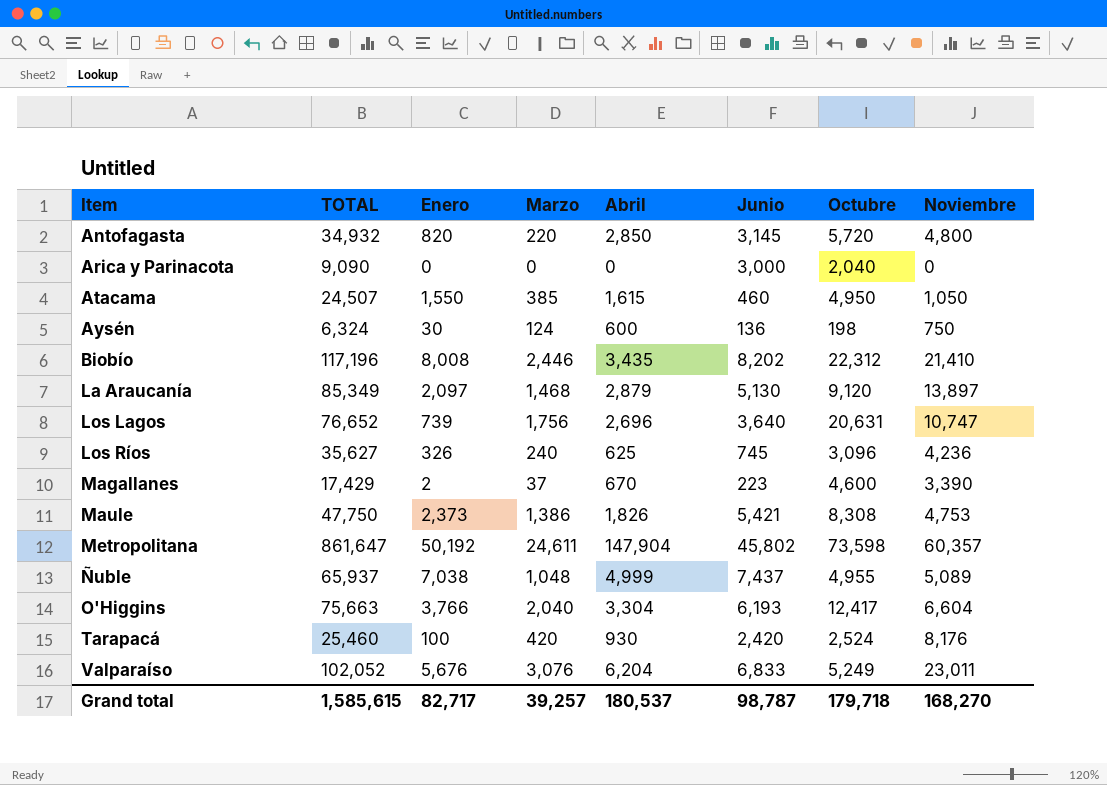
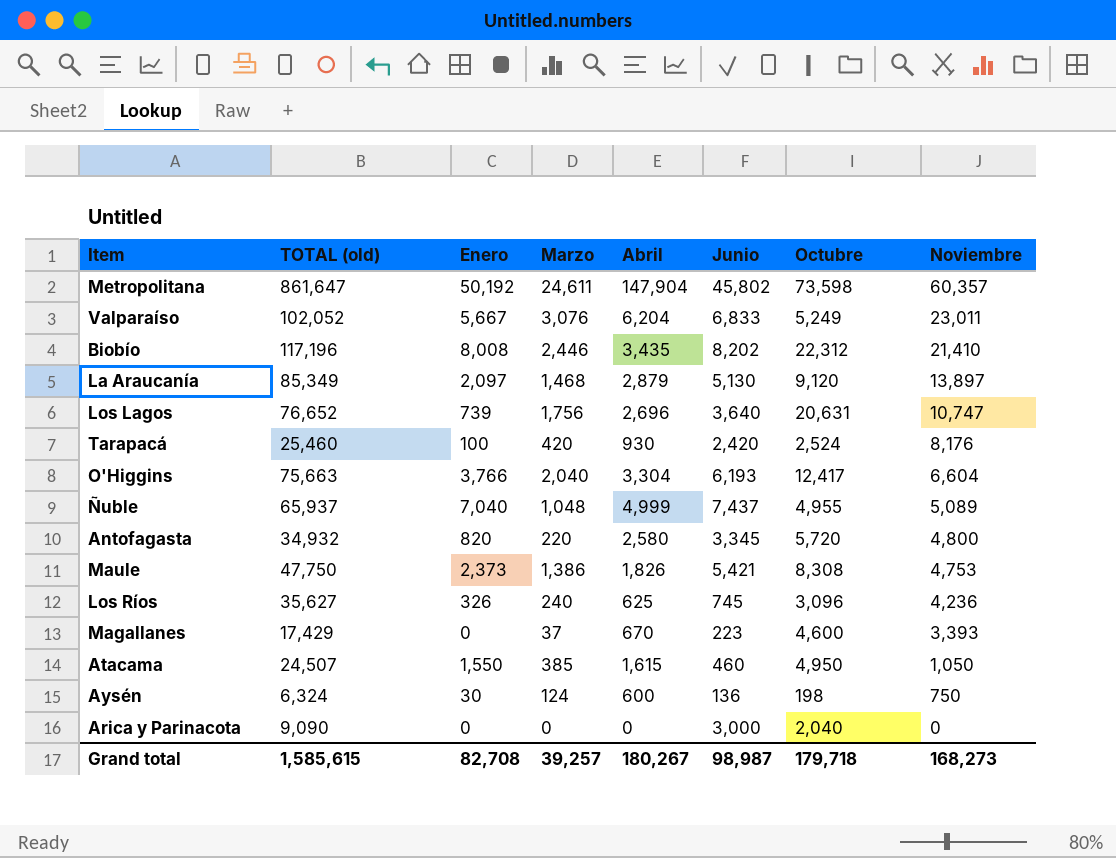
row order: Item ascending -> Noviembre descending
column name: TOTAL -> TOTAL (old)
Valparaíso | Enero: 5,676 -> 5,667
Ñuble | Enero: 7,038 -> 7,040
Antofagasta | Abril: 2,850 -> 2,580
Antofagasta | Junio: 3,145 -> 3,345
Magallanes | Enero: 2 -> 0
Magallanes | Noviembre: 3,390 -> 3,393
Grand total | Enero: 82,717 -> 82,708
Grand total | Abril: 180,537 -> 180,267
Grand total | Junio: 98,787 -> 98,987
Grand total | Noviembre: 168,270 -> 168,273

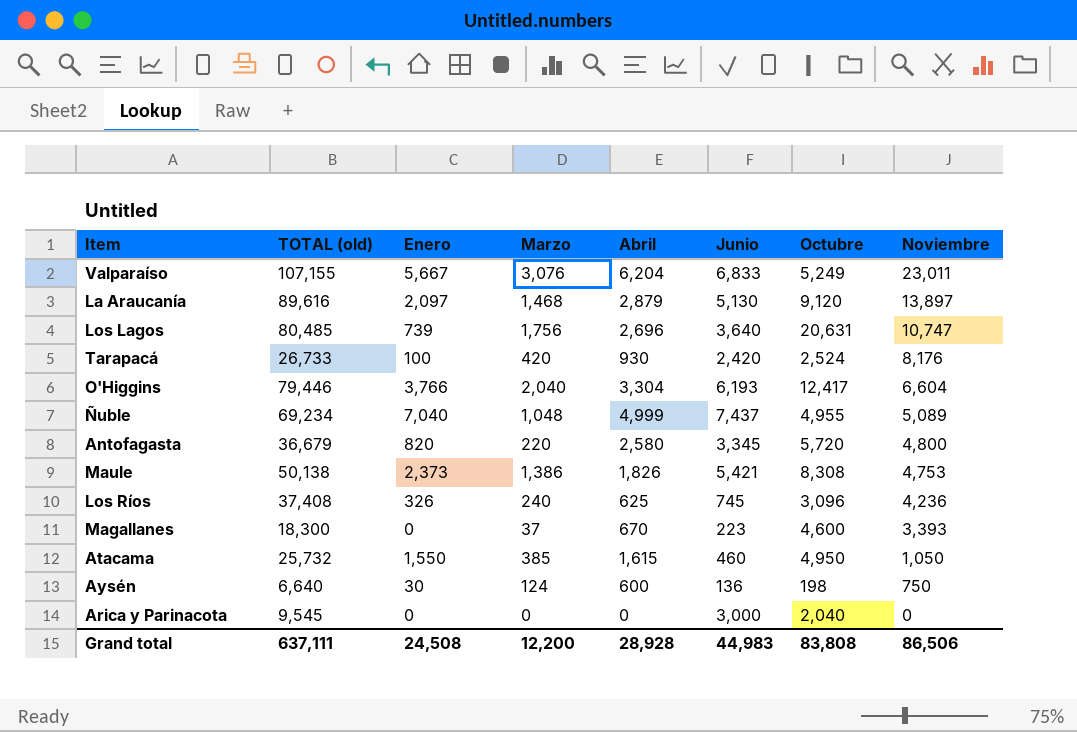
row Metropolitana: 861,647 | 50,192 | 24,611 | 147,904 | 45,802 | 73,598 | 60,357 -> none
row Biobío: 117,196 | 8,008 | 2,446 | 3,435 | 8,202 | 22,312 | 21,410 -> none
Valparaíso | TOTAL (old): 102,052 -> 107,155
La Araucanía | TOTAL (old): 85,349 -> 89,616
Los Lagos | TOTAL (old): 76,652 -> 80,485
Tarapacá | TOTAL (old): 25,460 -> 26,733
O'Higgins | TOTAL (old): 75,663 -> 79,446
Ñuble | TOTAL (old): 65,937 -> 69,234
Antofagasta | TOTAL (old): 34,932 -> 36,679
Maule | TOTAL (old): 47,750 -> 50,138
Los Ríos | TOTAL (old): 35,627 -> 37,408
Magallanes | TOTAL (old): 17,429 -> 18,300
Atacama | TOTAL (old): 24,507 -> 25,732
Aysén | TOTAL (old): 6,324 -> 6,640
Arica y Parinacota | TOTAL (old): 9,090 -> 9,545
Grand total | TOTAL (old): 1,585,615 -> 637,111
Grand total | Enero: 82,708 -> 24,508
Grand total | Marzo: 39,257 -> 12,200
Grand total | Abril: 180,267 -> 28,928
Grand total | Junio: 98,987 -> 44,983
Grand total | Octubre: 179,718 -> 83,808
Grand total | Noviembre: 168,273 -> 86,506

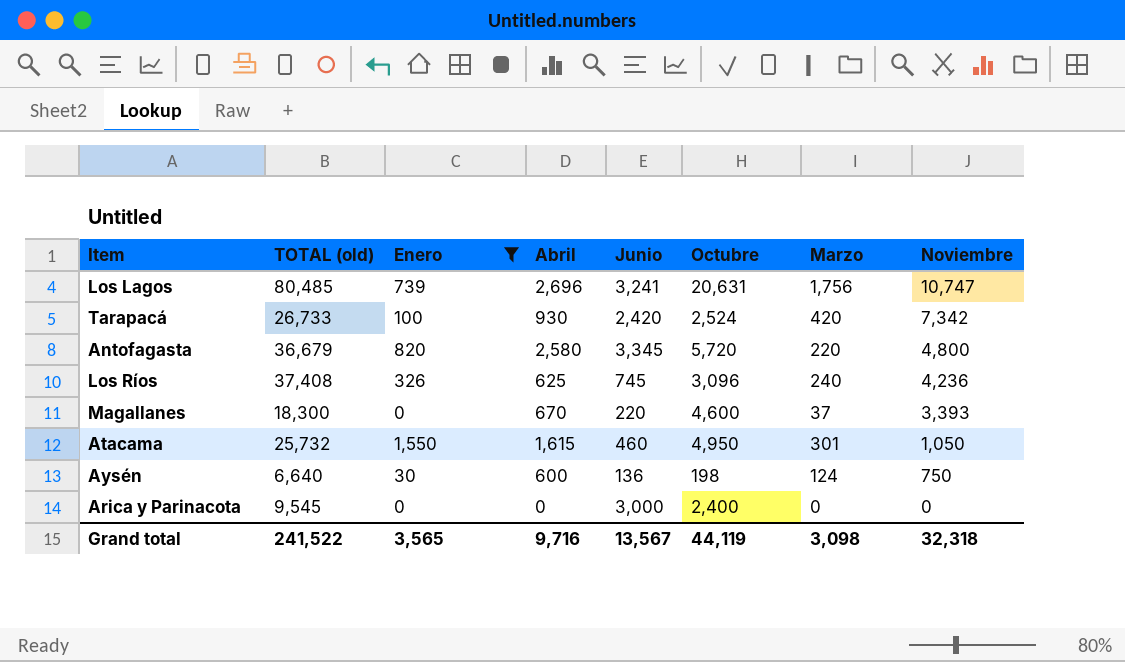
filter: none -> Enero <= 1,550
column Marzo | position: 4 -> 7
Los Lagos | Junio: 3,640 -> 3,241
Tarapacá | Noviembre: 8,176 -> 7,342
Magallanes | Junio: 223 -> 220
Atacama | Marzo: 385 -> 301
Arica y Parinacota | Octubre: 2,040 -> 2,400
Grand total | TOTAL (old): 637,111 -> 241,522
Grand total | Enero: 24,508 -> 3,565
Grand total | Abril: 28,928 -> 9,716
Grand total | Junio: 44,983 -> 13,567
Grand total | Octubre: 83,808 -> 44,119
Grand total | Marzo: 12,200 -> 3,098
Grand total | Noviembre: 86,506 -> 32,318

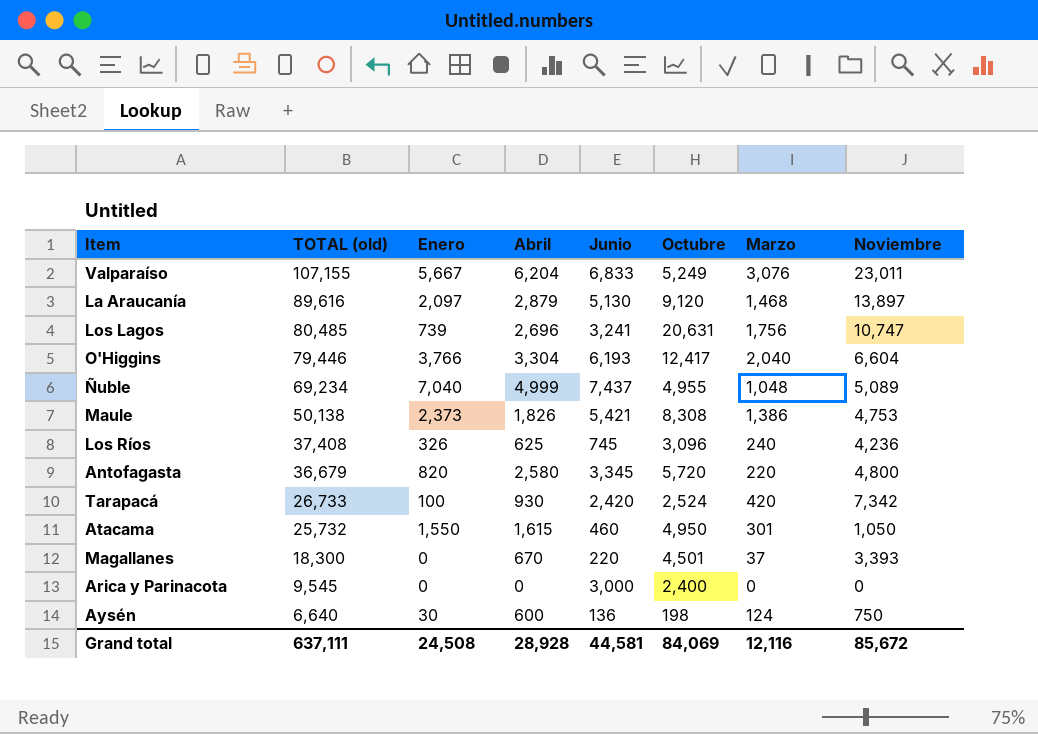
filter: Enero <= 1,550 -> none
row order: Noviembre descending -> TOTAL (old) descending
Magallanes | Octubre: 4,600 -> 4,501
Grand total | TOTAL (old): 241,522 -> 637,111
Grand total | Enero: 3,565 -> 24,508
Grand total | Abril: 9,716 -> 28,928
Grand total | Junio: 13,567 -> 44,581
Grand total | Octubre: 44,119 -> 84,069
Grand total | Marzo: 3,098 -> 12,116
Grand total | Noviembre: 32,318 -> 85,672

